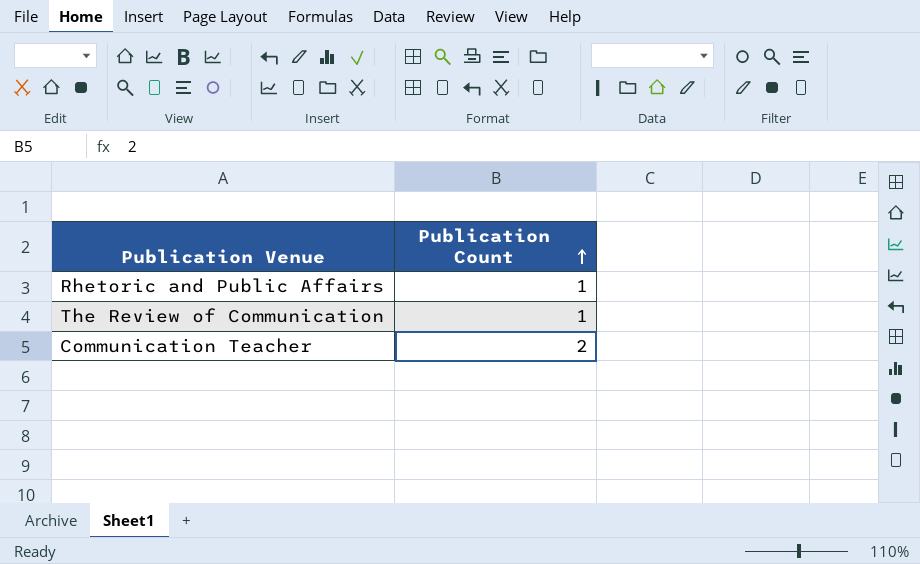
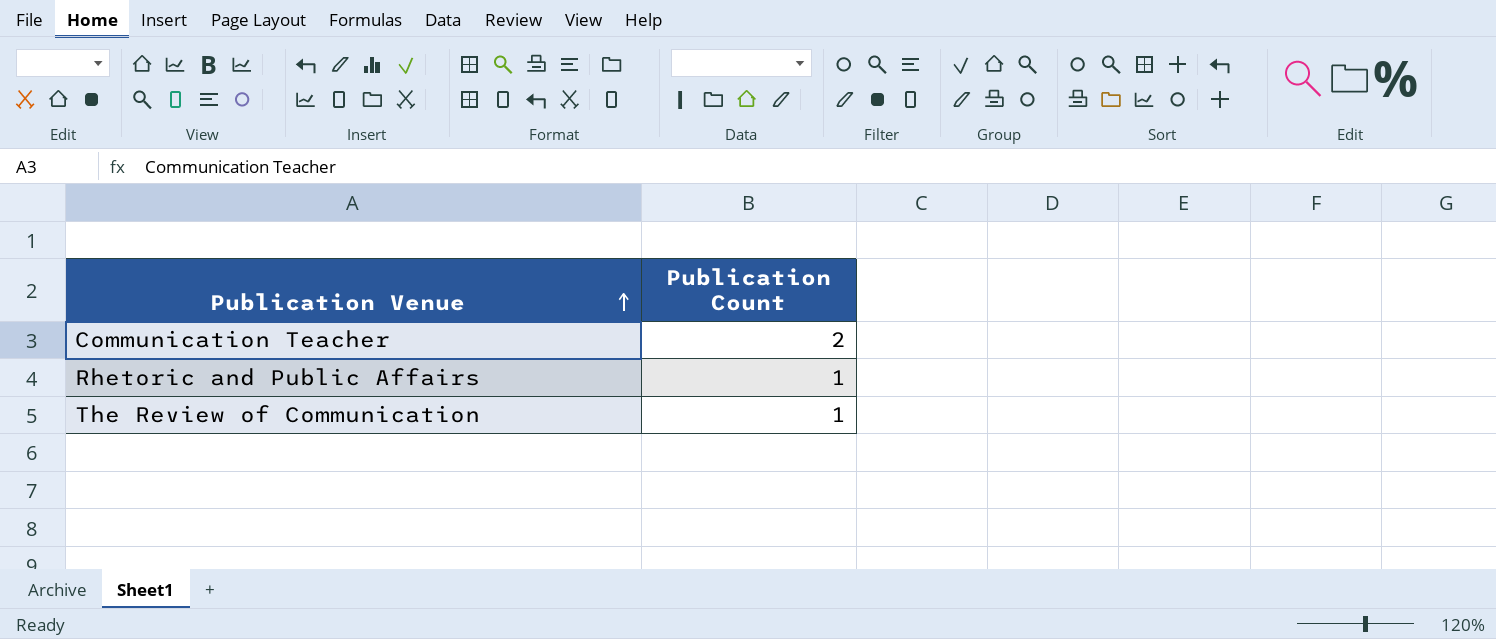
row order: Publication Count ascending -> Publication Venue ascending

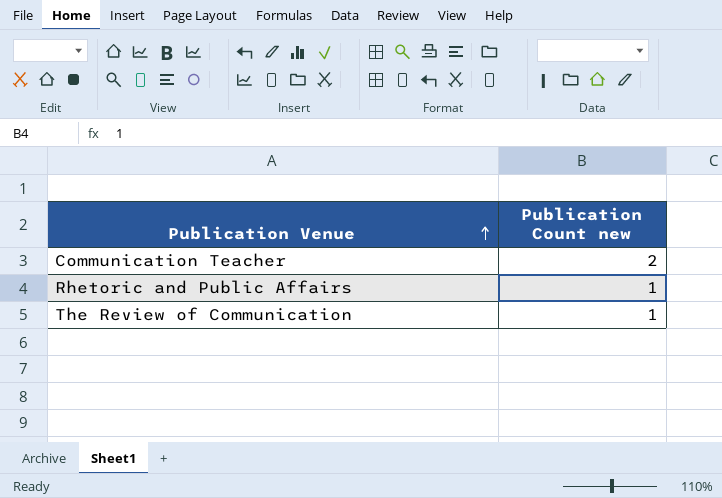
column name: Publication Count -> Publication Count new

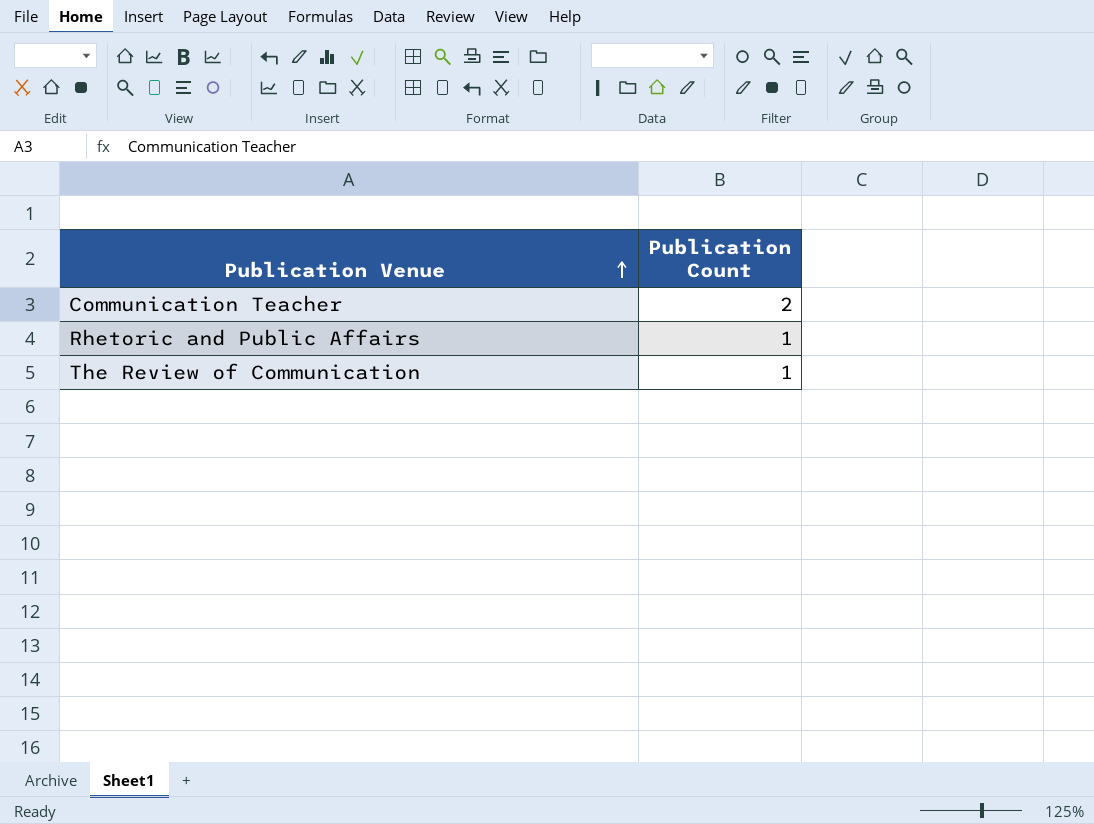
column name: Publication Count new -> Publication Count

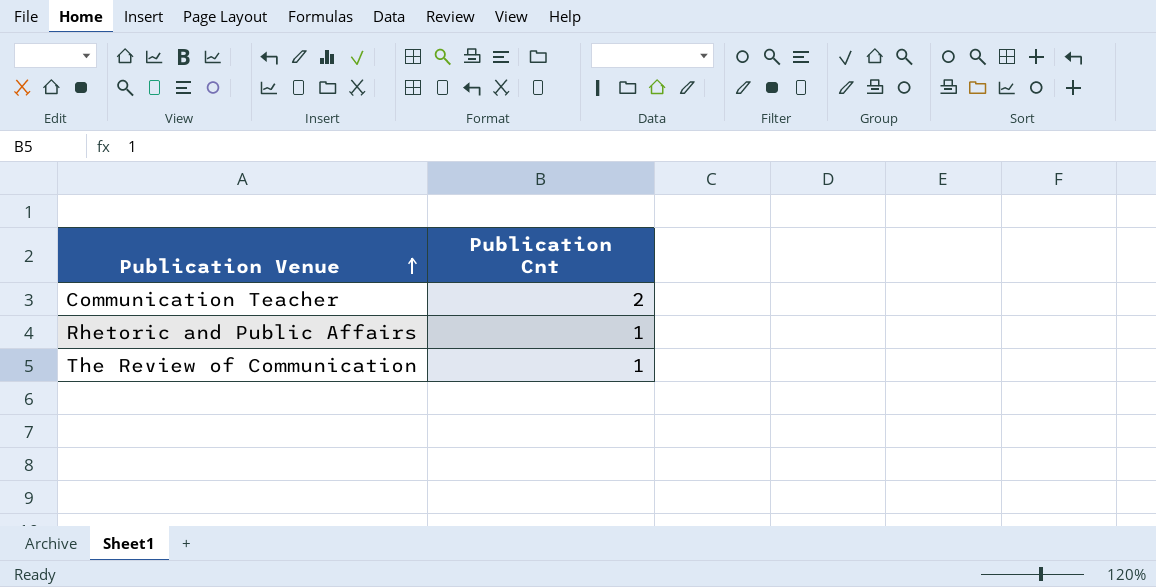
column name: Publication Count -> Publication Cnt

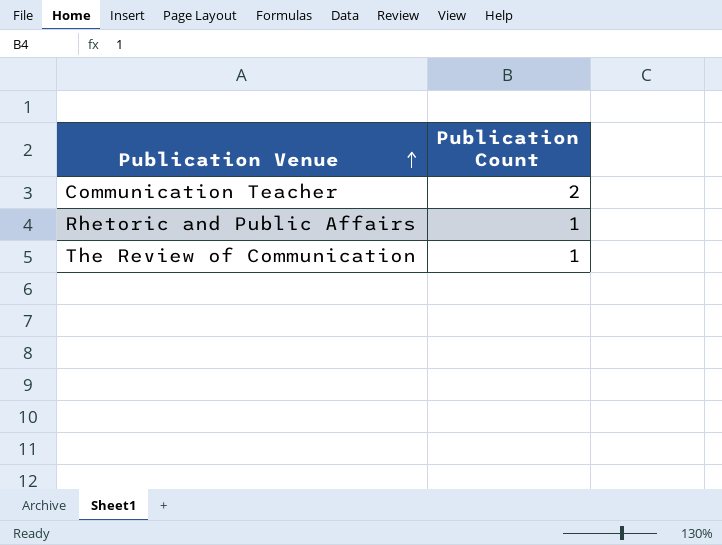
column name: Publication Cnt -> Publication Count

